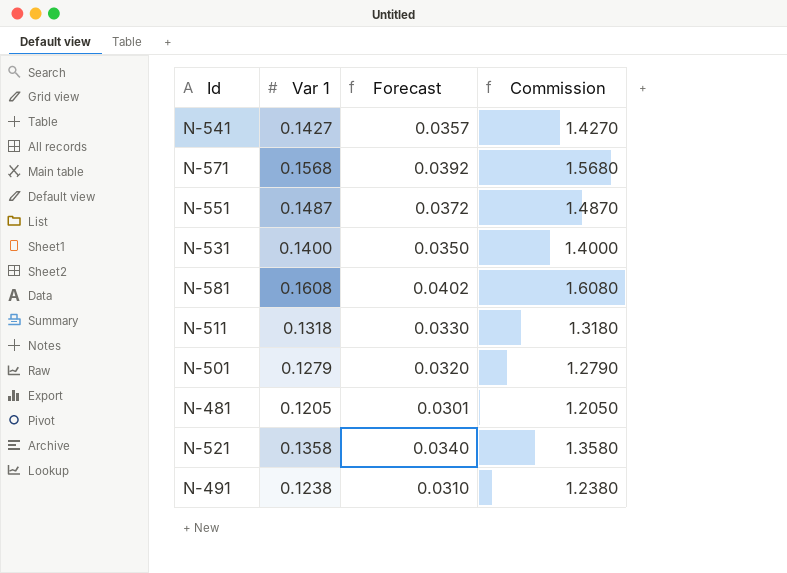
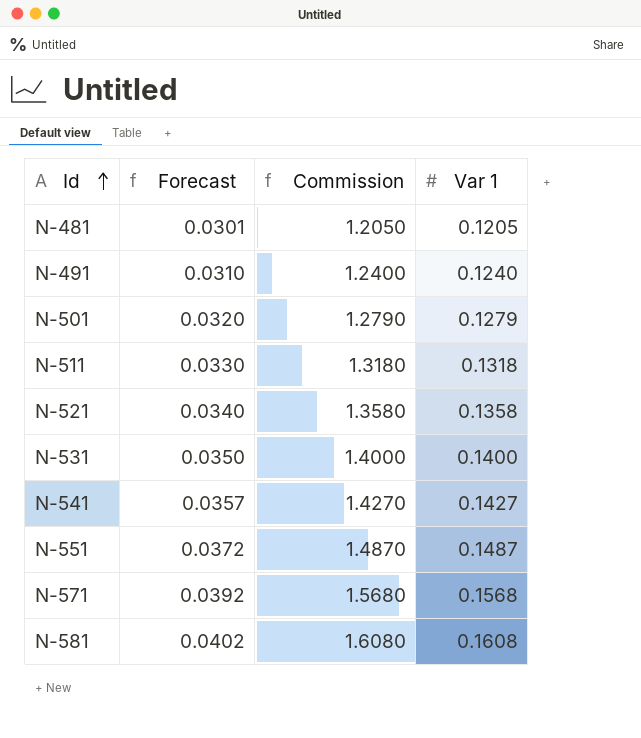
row order: none -> Id ascending
column Var 1 | position: 2 -> 4
N-491 | Commission: 1.2380 -> 1.2400
N-491 | Var 1: 0.1238 -> 0.1240

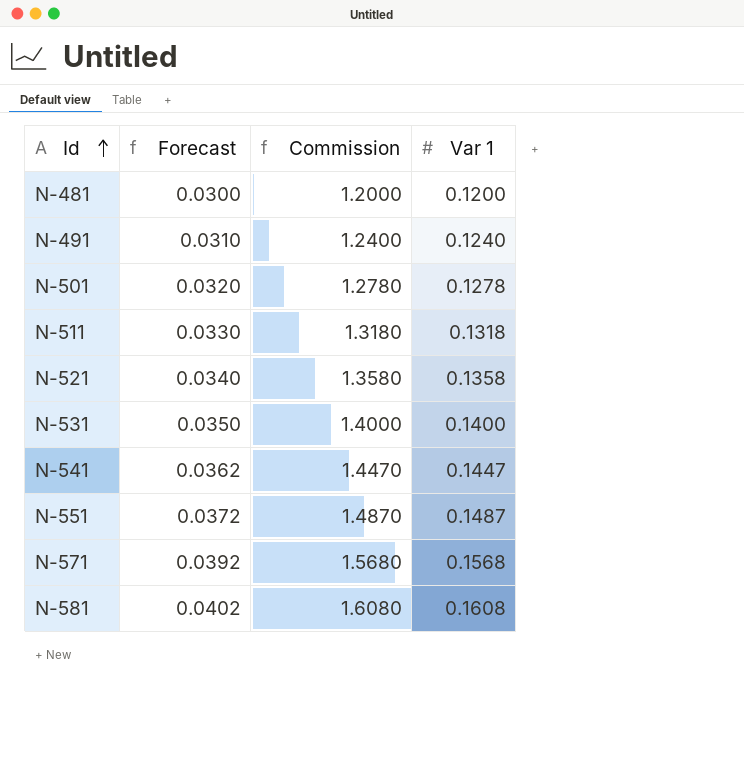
N-481 | Forecast: 0.0301 -> 0.0300
N-481 | Commission: 1.2050 -> 1.2000
N-481 | Var 1: 0.1205 -> 0.1200
N-501 | Commission: 1.2790 -> 1.2780
N-501 | Var 1: 0.1279 -> 0.1278
N-541 | Forecast: 0.0357 -> 0.0362
N-541 | Commission: 1.4270 -> 1.4470
N-541 | Var 1: 0.1427 -> 0.1447

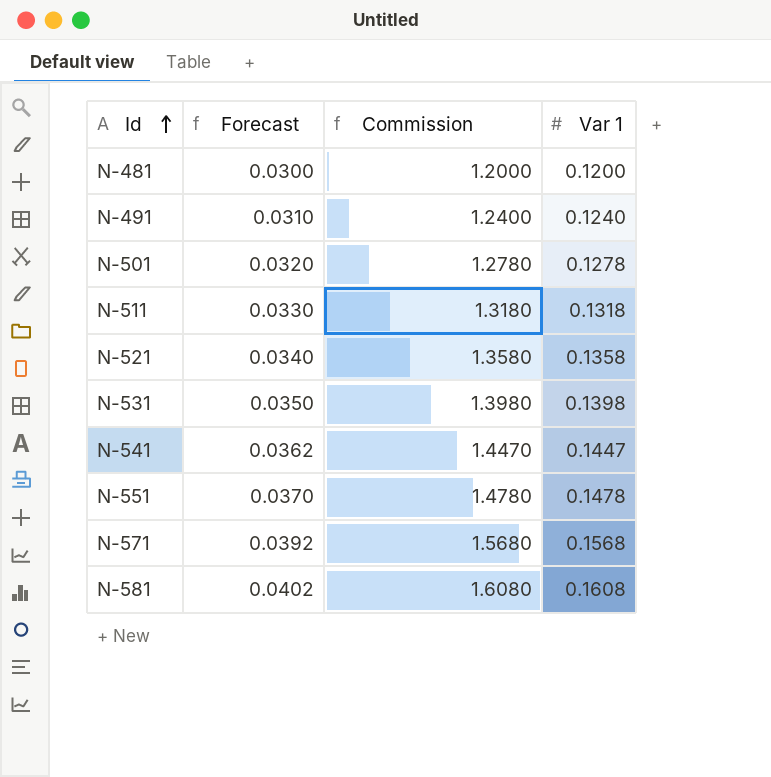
N-531 | Commission: 1.4000 -> 1.3980
N-531 | Var 1: 0.1400 -> 0.1398
N-551 | Forecast: 0.0372 -> 0.0370
N-551 | Commission: 1.4870 -> 1.4780
N-551 | Var 1: 0.1487 -> 0.1478

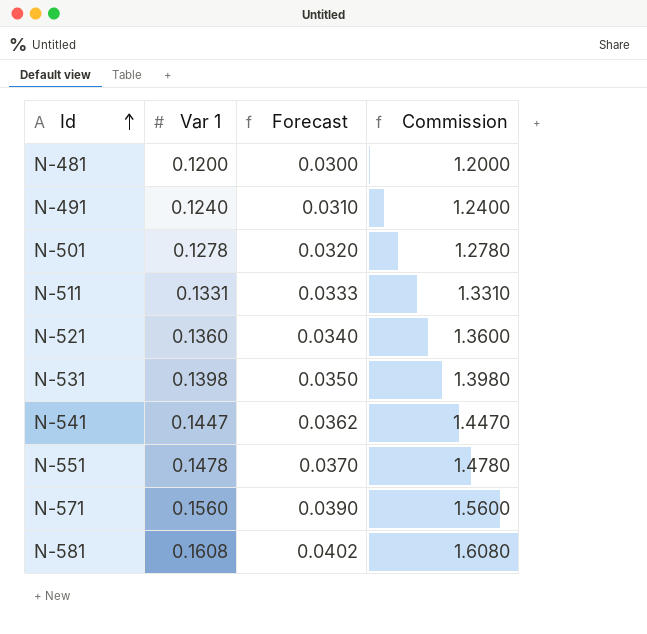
column Var 1 | position: 4 -> 2
N-511 | Var 1: 0.1318 -> 0.1331
N-511 | Forecast: 0.0330 -> 0.0333
N-511 | Commission: 1.3180 -> 1.3310
N-521 | Var 1: 0.1358 -> 0.1360
N-521 | Commission: 1.3580 -> 1.3600
N-571 | Var 1: 0.1568 -> 0.1560
N-571 | Forecast: 0.0392 -> 0.0390
N-571 | Commission: 1.5680 -> 1.5600

